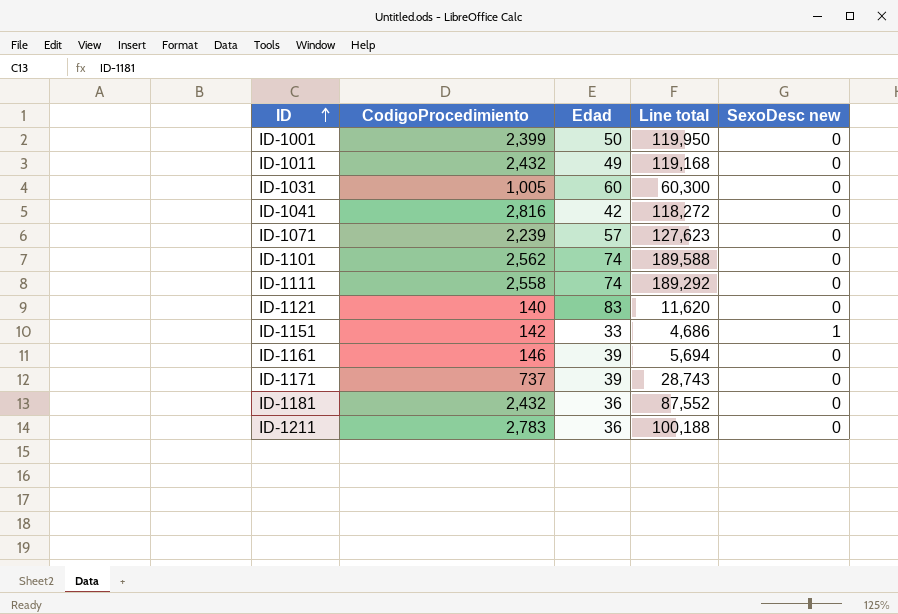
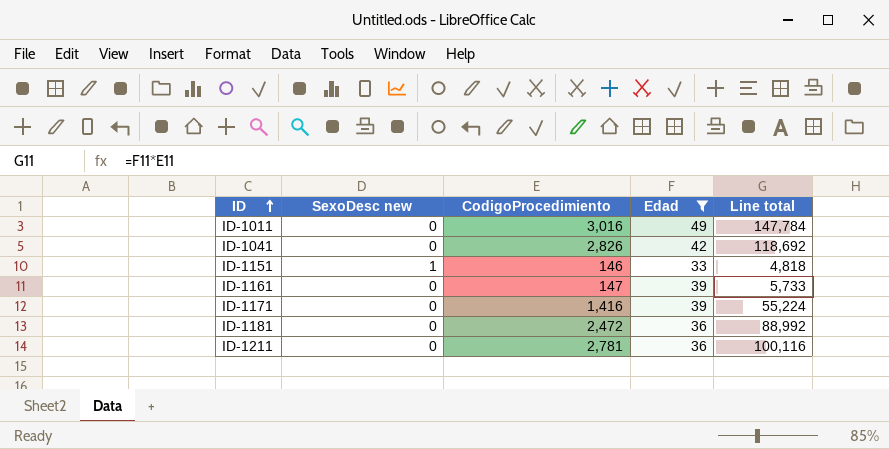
filter: none -> Edad <= 49
column SexoDesc new | position: 5 -> 2
ID-1011 | CodigoProcedimiento: 2,432 -> 3,016
ID-1011 | Line total: 119,168 -> 147,784
ID-1041 | CodigoProcedimiento: 2,816 -> 2,826
ID-1041 | Line total: 118,272 -> 118,692
ID-1151 | CodigoProcedimiento: 142 -> 146
ID-1151 | Line total: 4,686 -> 4,818
ID-1161 | CodigoProcedimiento: 146 -> 147
ID-1161 | Line total: 5,694 -> 5,733
ID-1171 | CodigoProcedimiento: 737 -> 1,416
ID-1171 | Line total: 28,743 -> 55,224
ID-1181 | CodigoProcedimiento: 2,432 -> 2,472
ID-1181 | Line total: 87,552 -> 88,992
ID-1211 | CodigoProcedimiento: 2,783 -> 2,781
ID-1211 | Line total: 100,188 -> 100,116

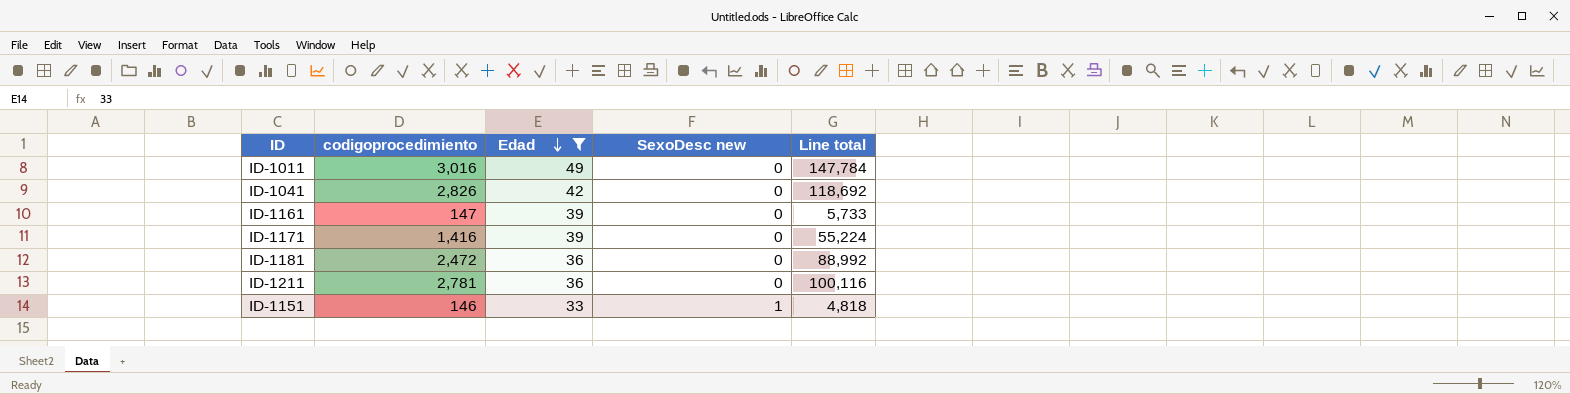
row order: ID ascending -> Edad descending
column name: CodigoProcedimiento -> codigoprocedimiento
column SexoDesc new | position: 2 -> 4

